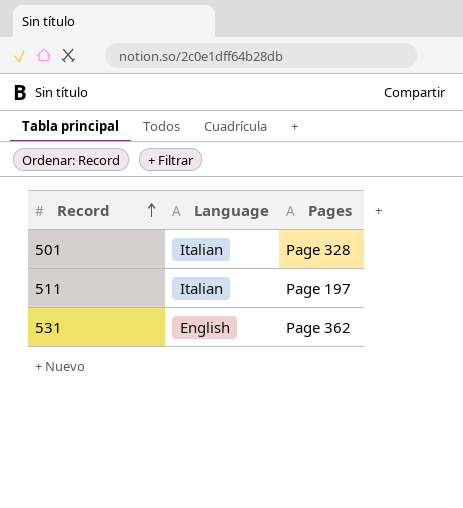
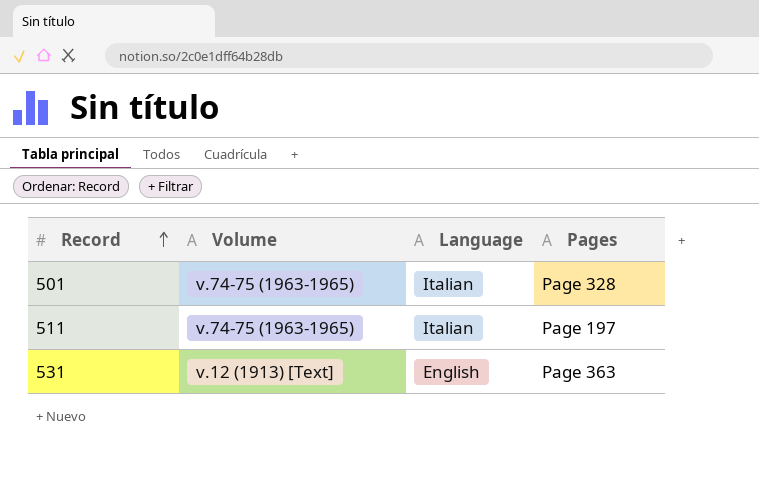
column Volume | position: none -> 2
531 | Pages: Page 362 -> Page 363

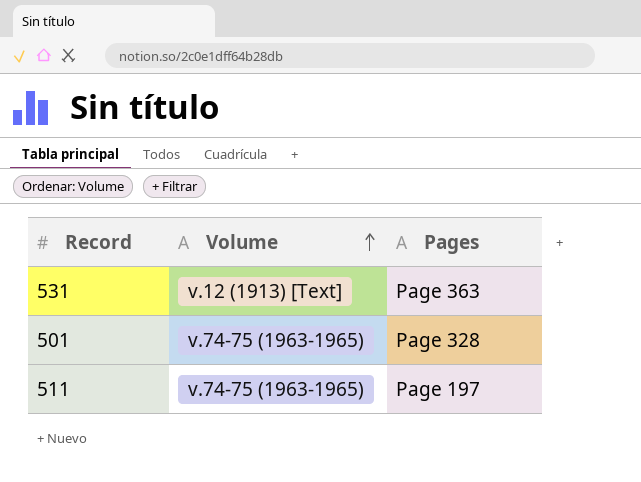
row order: Record ascending -> Volume ascending
column Language | position: 3 -> none

